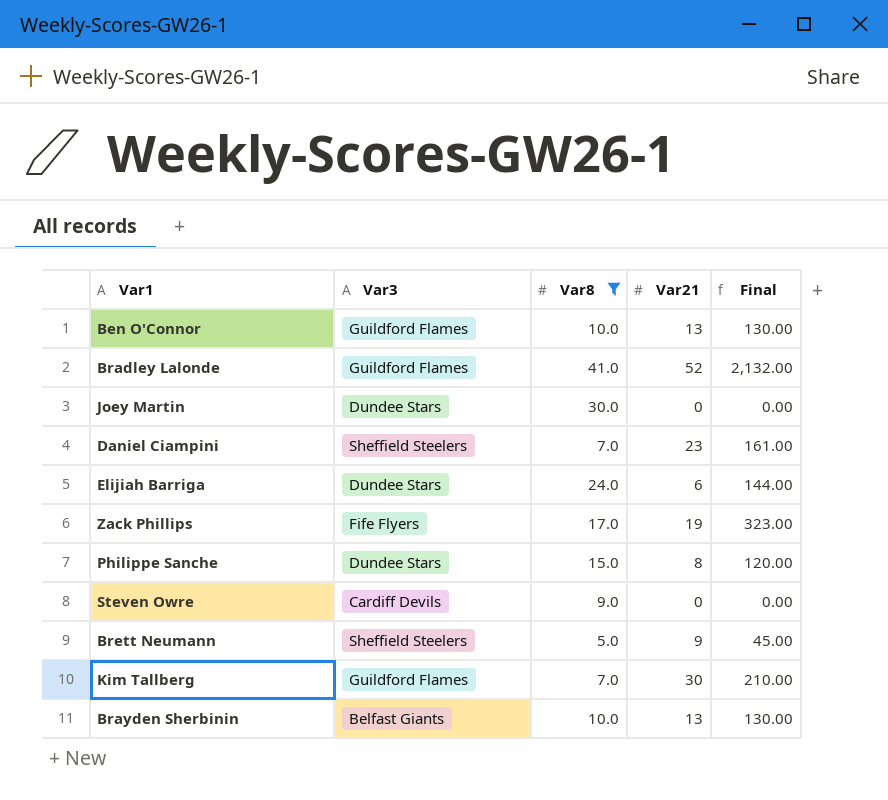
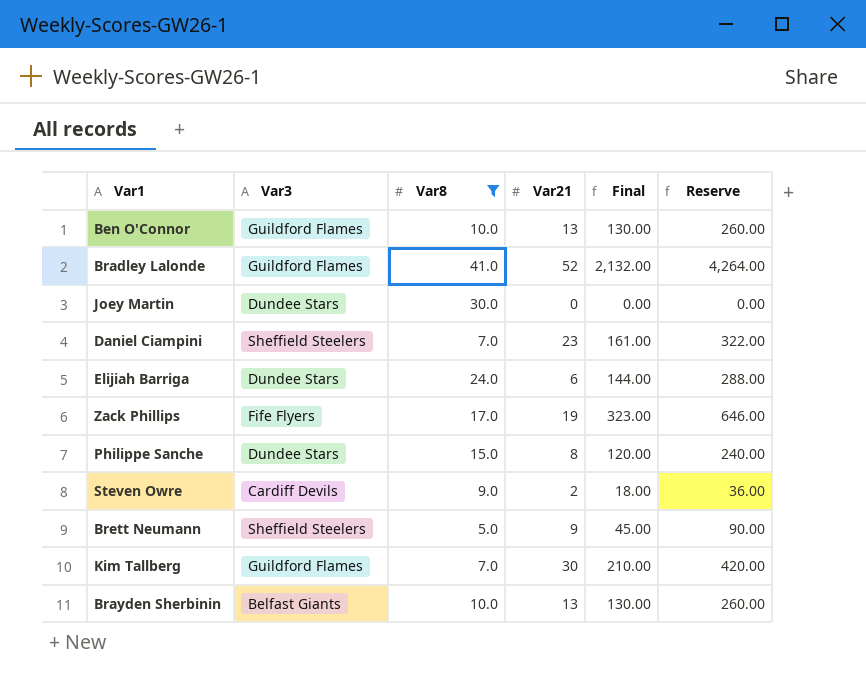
column Reserve | formula: none -> [Final] * 2
Steven Owre | Var21: 0 -> 2
Steven Owre | Final: 0.00 -> 18.00

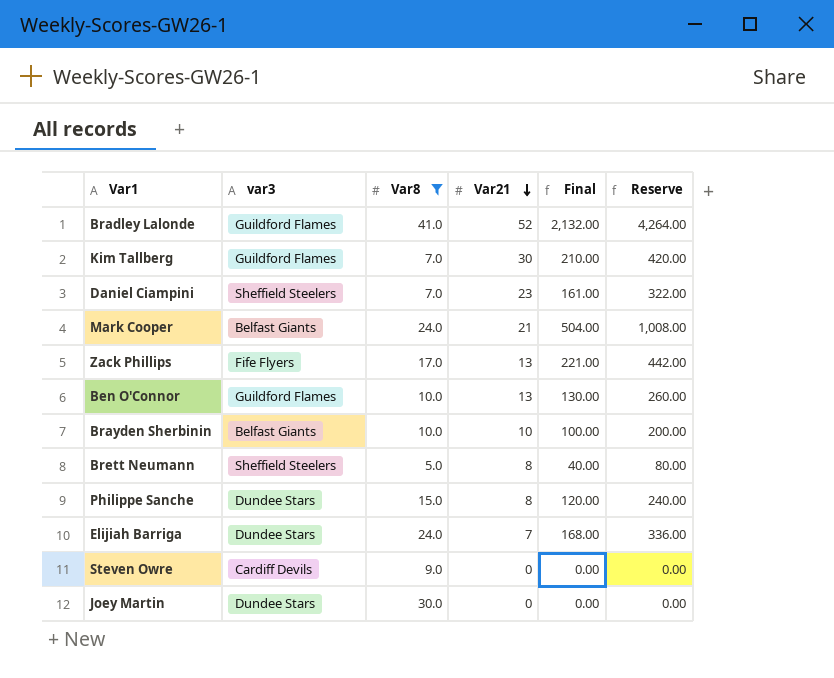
row order: none -> Var21 descending
column name: Var3 -> var3
row Mark Cooper: none -> Belfast Giants | 24.0 | 21 | 504.00 | 1,008.00
Zack Phillips | Var21: 19 -> 13
Zack Phillips | Final: 323.00 -> 221.00
Zack Phillips | Reserve: 646.00 -> 442.00
Brayden Sherbinin | Var21: 13 -> 10
Brayden Sherbinin | Final: 130.00 -> 100.00
Brayden Sherbinin | Reserve: 260.00 -> 200.00
Brett Neumann | Var21: 9 -> 8
Brett Neumann | Final: 45.00 -> 40.00
Brett Neumann | Reserve: 90.00 -> 80.00
Elijiah Barriga | Var21: 6 -> 7
Elijiah Barriga | Final: 144.00 -> 168.00
Elijiah Barriga | Reserve: 288.00 -> 336.00
Steven Owre | Var21: 2 -> 0
Steven Owre | Final: 18.00 -> 0.00
Steven Owre | Reserve: 36.00 -> 0.00

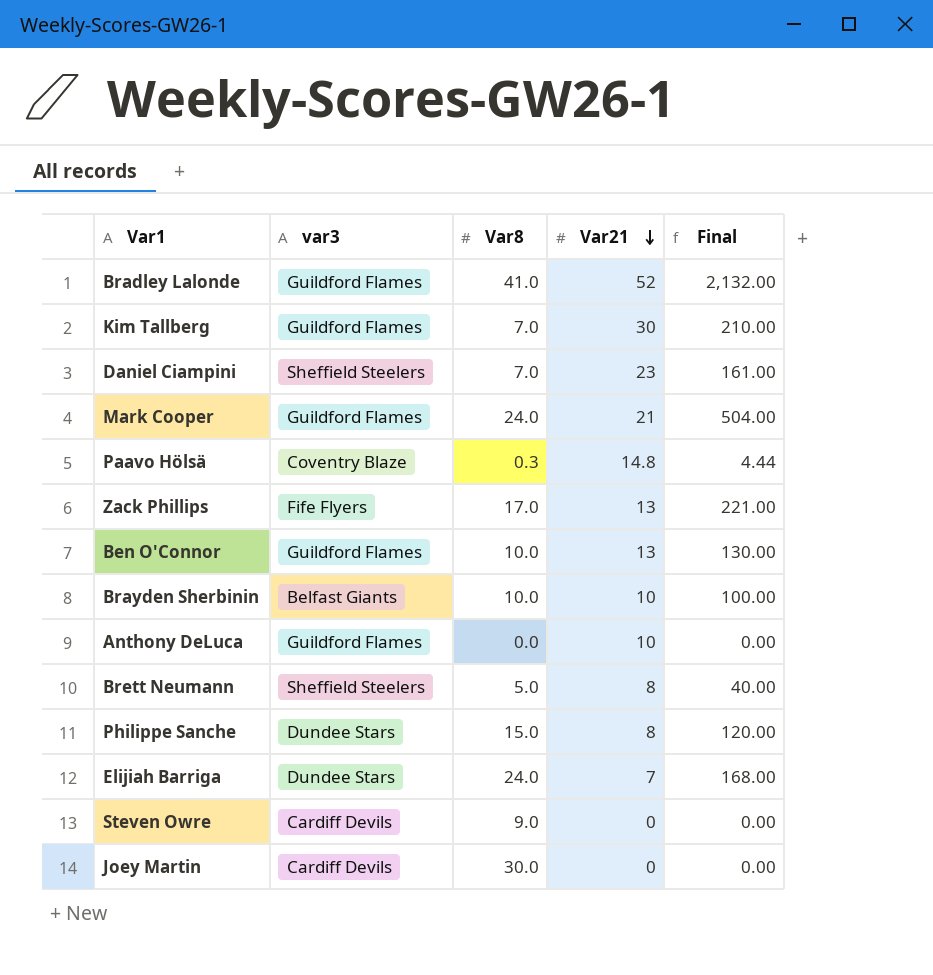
filter: Var8 >= 5.0 -> none
column Reserve | formula: [Final] * 2 -> none
Mark Cooper | var3: Belfast Giants -> Guildford Flames
Joey Martin | var3: Dundee Stars -> Cardiff Devils

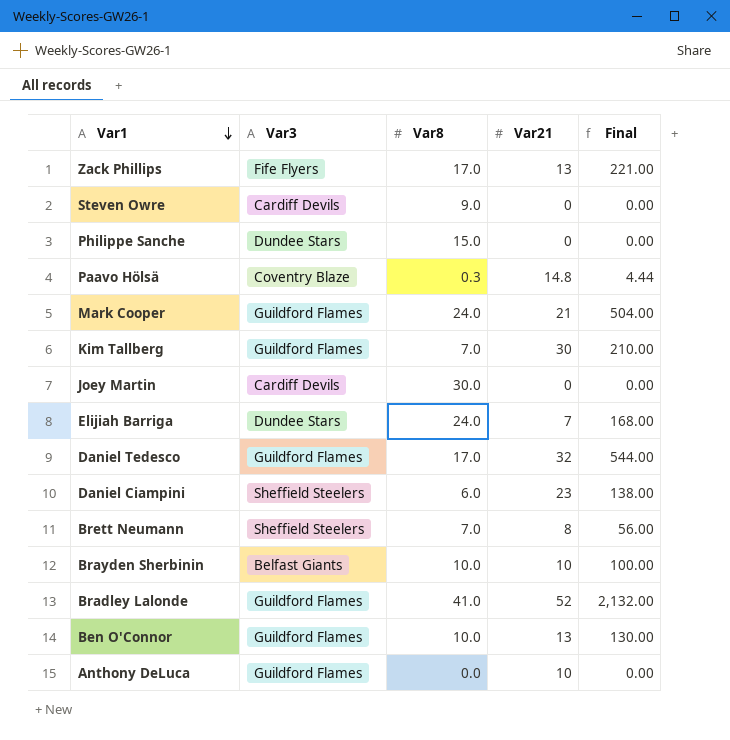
row order: Var21 descending -> Var1 descending
column name: var3 -> Var3
Philippe Sanche | Var21: 8 -> 0
Philippe Sanche | Final: 120.00 -> 0.00
row Daniel Tedesco: none -> Guildford Flames | 17.0 | 32 | 544.00
Daniel Ciampini | Var8: 7.0 -> 6.0
Daniel Ciampini | Final: 161.00 -> 138.00
Brett Neumann | Var8: 5.0 -> 7.0
Brett Neumann | Final: 40.00 -> 56.00

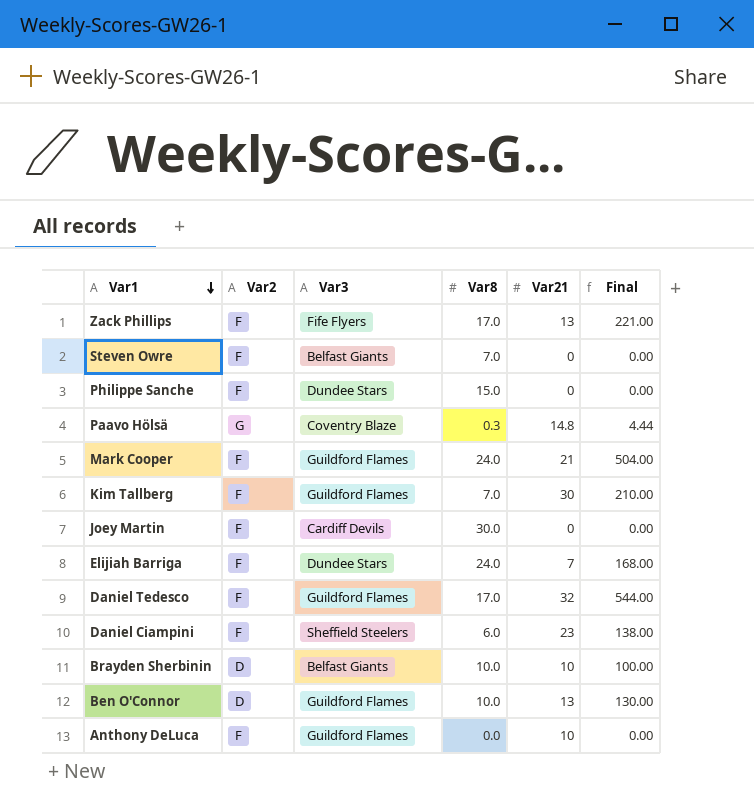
column Var2 | position: none -> 2
row Brett Neumann: Sheffield Steelers | 7.0 | 8 | 56.00 -> none
row Bradley Lalonde: Guildford Flames | 41.0 | 52 | 2,132.00 -> none
Steven Owre | Var3: Cardiff Devils -> Belfast Giants
Steven Owre | Var8: 9.0 -> 7.0

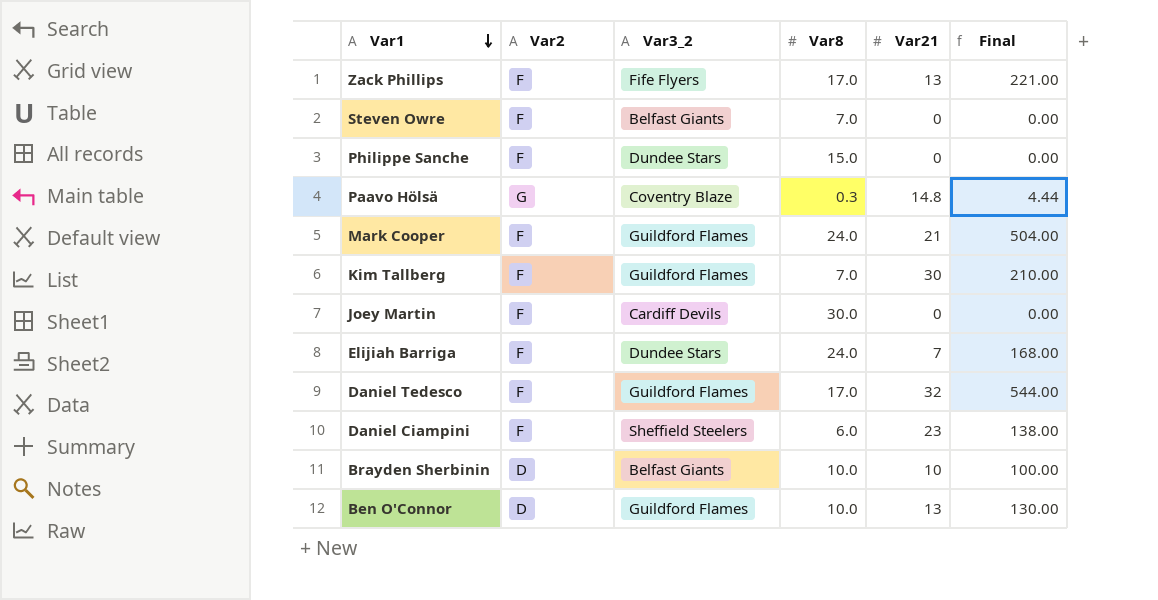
column name: Var3 -> Var3_2
row Anthony DeLuca: F | Guildford Flames | 0.0 | 10 | 0.00 -> none

